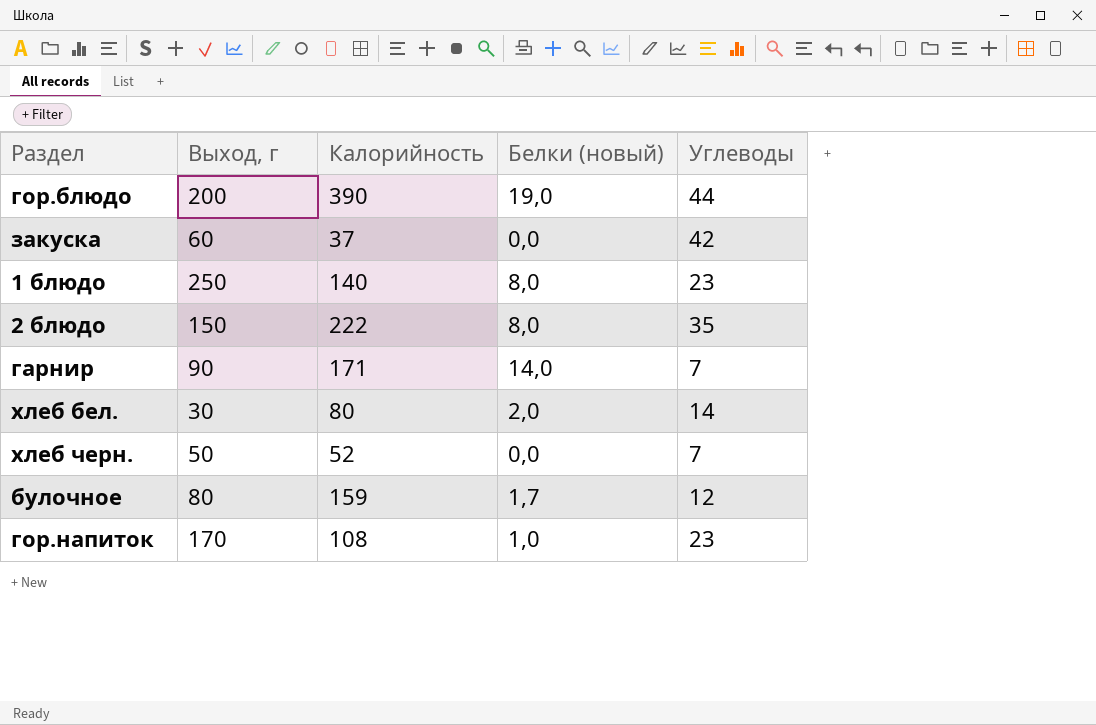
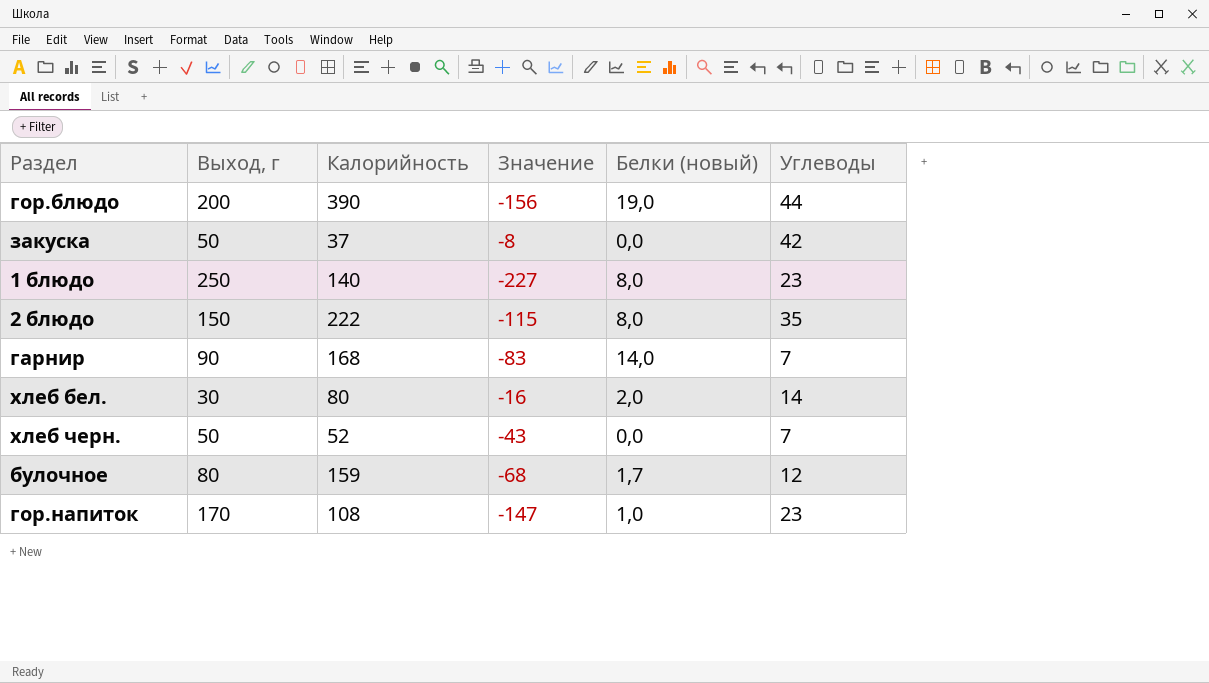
column Значение | formula: none -> [Углеводы] - [Выход, г]
закуска | Выход, г: 60 -> 50
гарнир | Калорийность: 171 -> 168

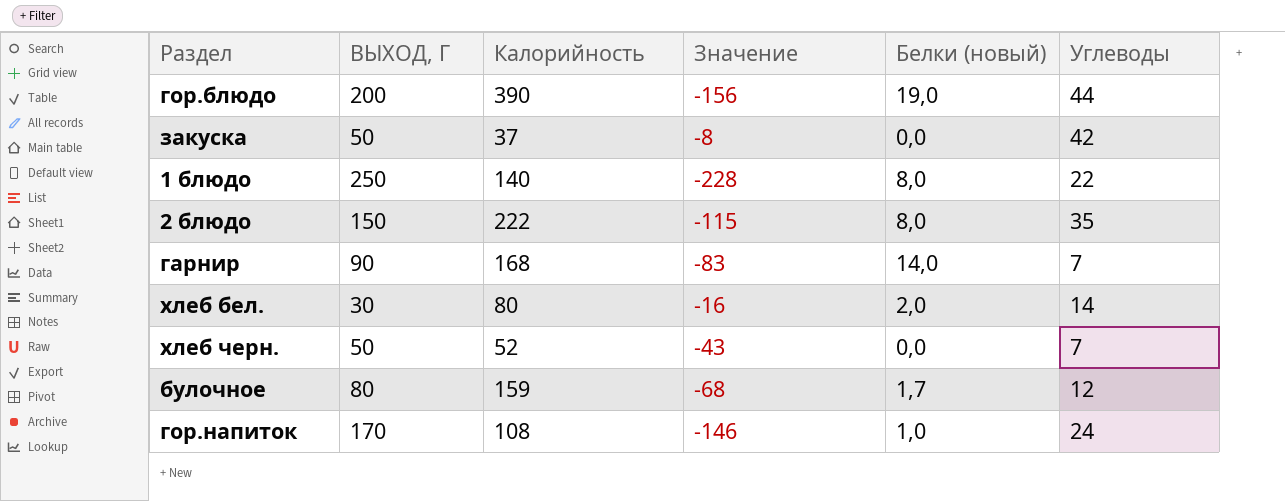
column name: Выход, г -> ВЫХОД, Г
1 блюдо | Значение: -227 -> -228
1 блюдо | Углеводы: 23 -> 22
гор.напиток | Значение: -147 -> -146
гор.напиток | Углеводы: 23 -> 24

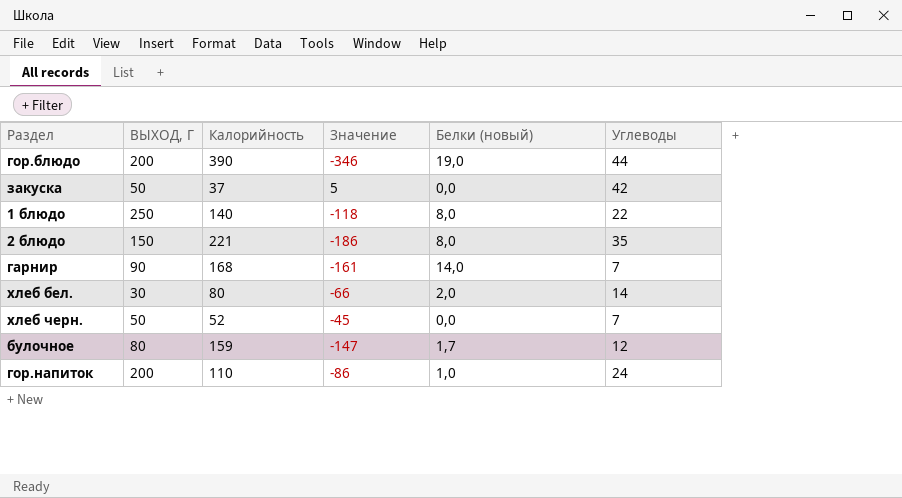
column Значение | formula: [Углеводы] - [ВЫХОД, Г] -> [Углеводы] - [Калорийность]
2 блюдо | Калорийность: 222 -> 221
гор.напиток | ВЫХОД, Г: 170 -> 200
гор.напиток | Калорийность: 108 -> 110

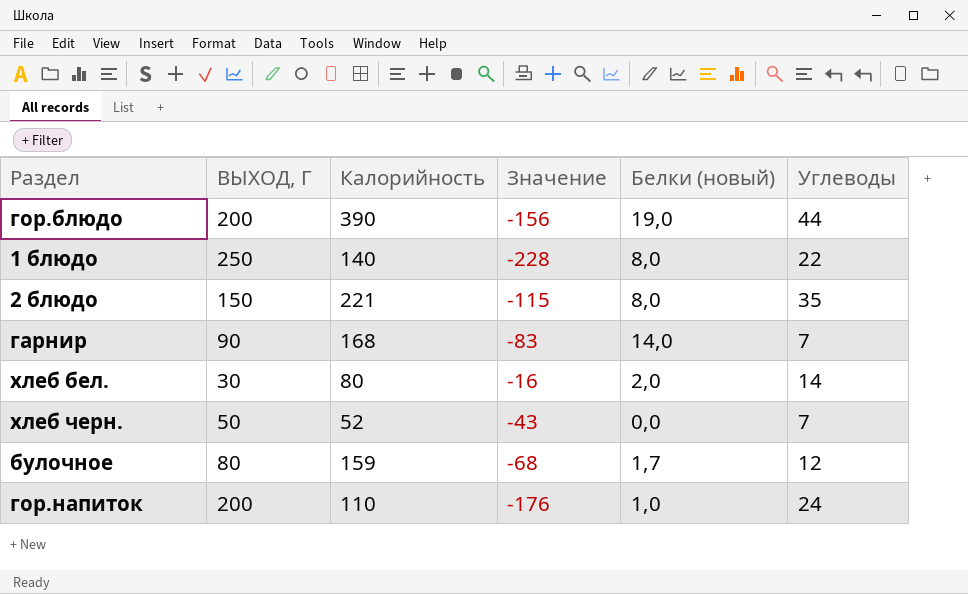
column Значение | formula: [Углеводы] - [Калорийность] -> [Углеводы] - [ВЫХОД, Г]
row закуска: 50 | 37 | 5 | 0,0 | 42 -> none

